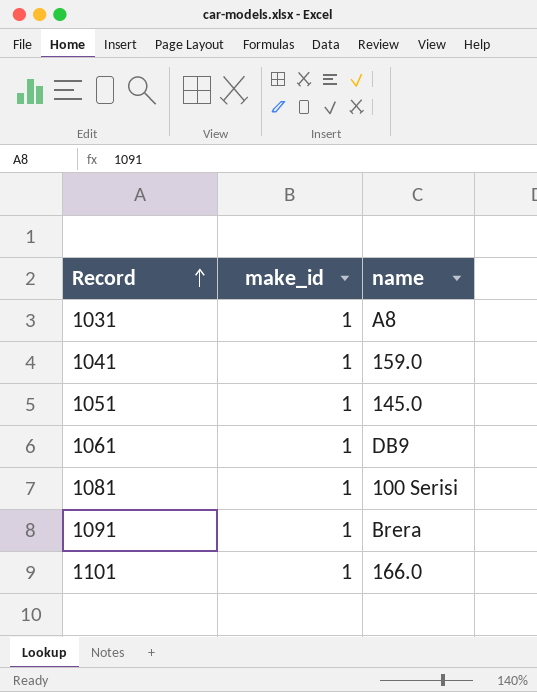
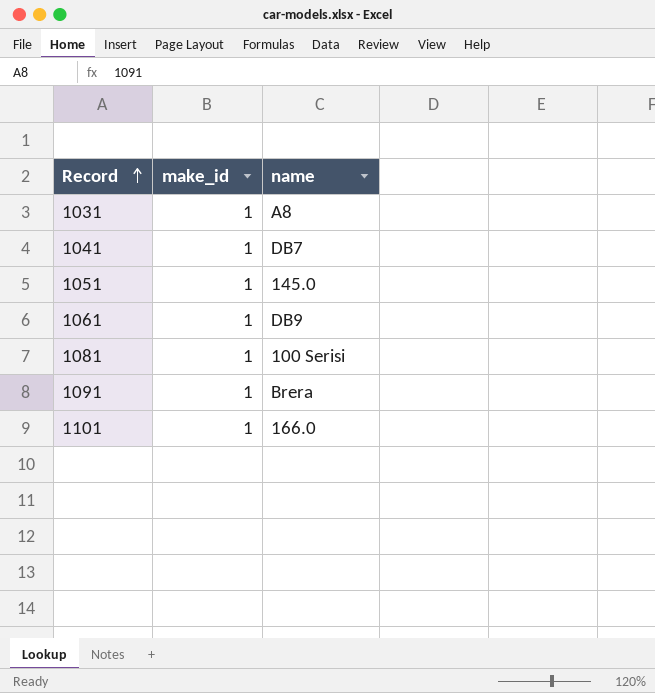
1041 | name: 159.0 -> DB7

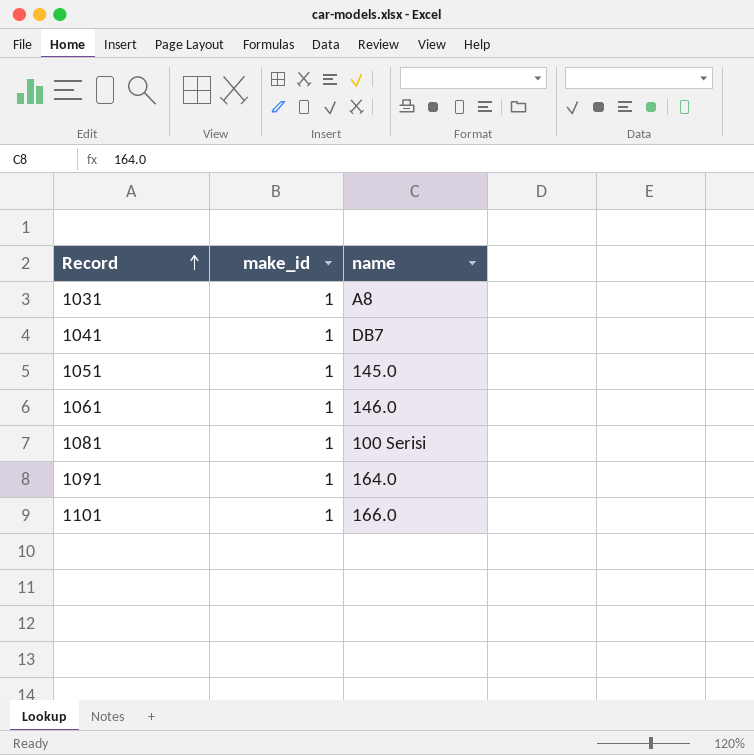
1061 | name: DB9 -> 146.0
1091 | name: Brera -> 164.0

